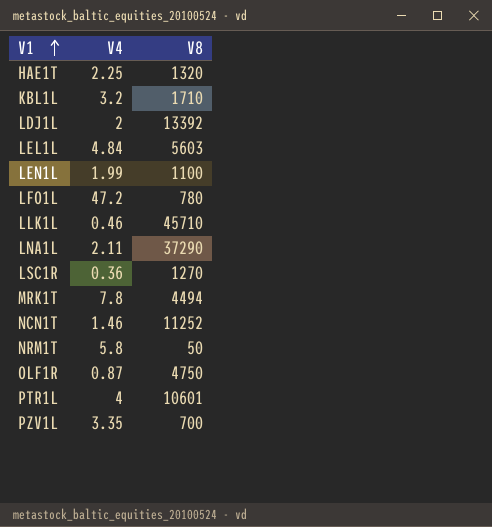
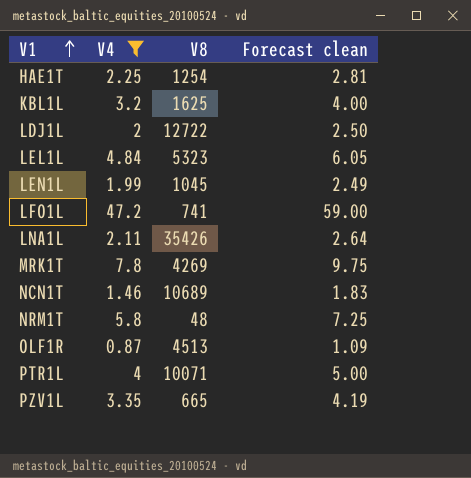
filter: none -> V4 >= 0.87
column Forecast clean | formula: none -> [V4] * 1.25
HAE1T | V8: 1320 -> 1254
KBL1L | V8: 1710 -> 1625
LDJ1L | V8: 13392 -> 12722
LEL1L | V8: 5603 -> 5323
LEN1L | V8: 1100 -> 1045
LFO1L | V8: 780 -> 741
LNA1L | V8: 37290 -> 35426
MRK1T | V8: 4494 -> 4269
NCN1T | V8: 11252 -> 10689
NRM1T | V8: 50 -> 48
OLF1R | V8: 4750 -> 4513
PTR1L | V8: 10601 -> 10071
PZV1L | V8: 700 -> 665

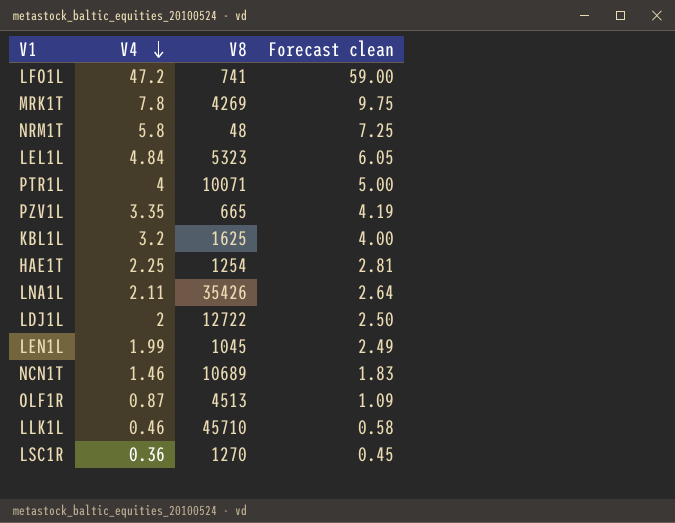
filter: V4 >= 0.87 -> none
row order: V1 ascending -> V4 descending

